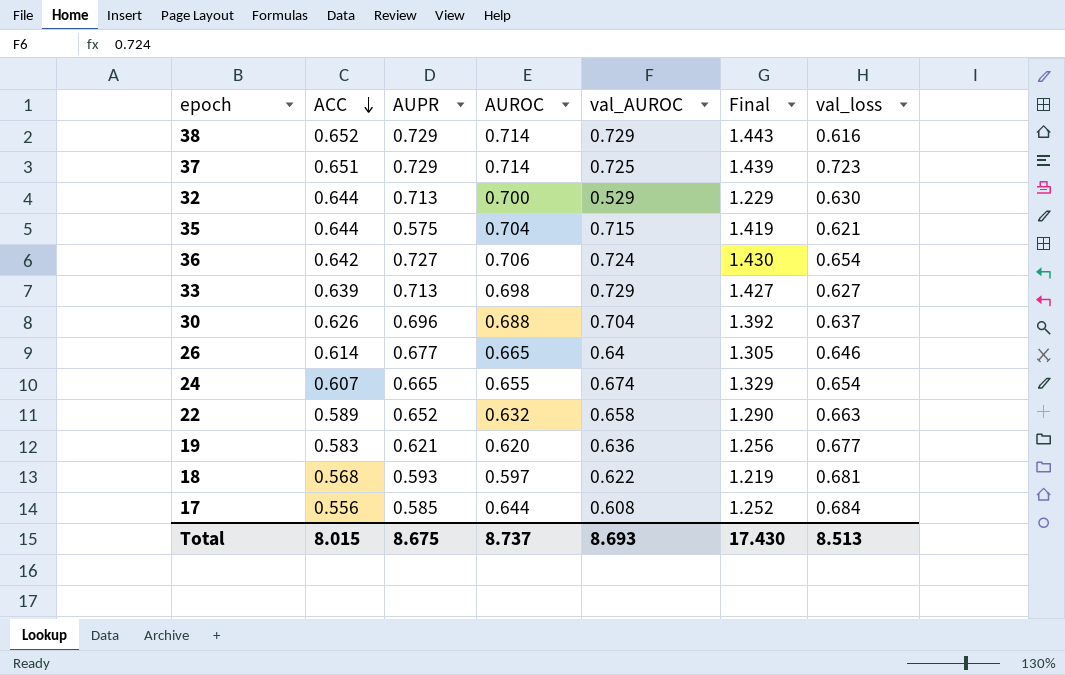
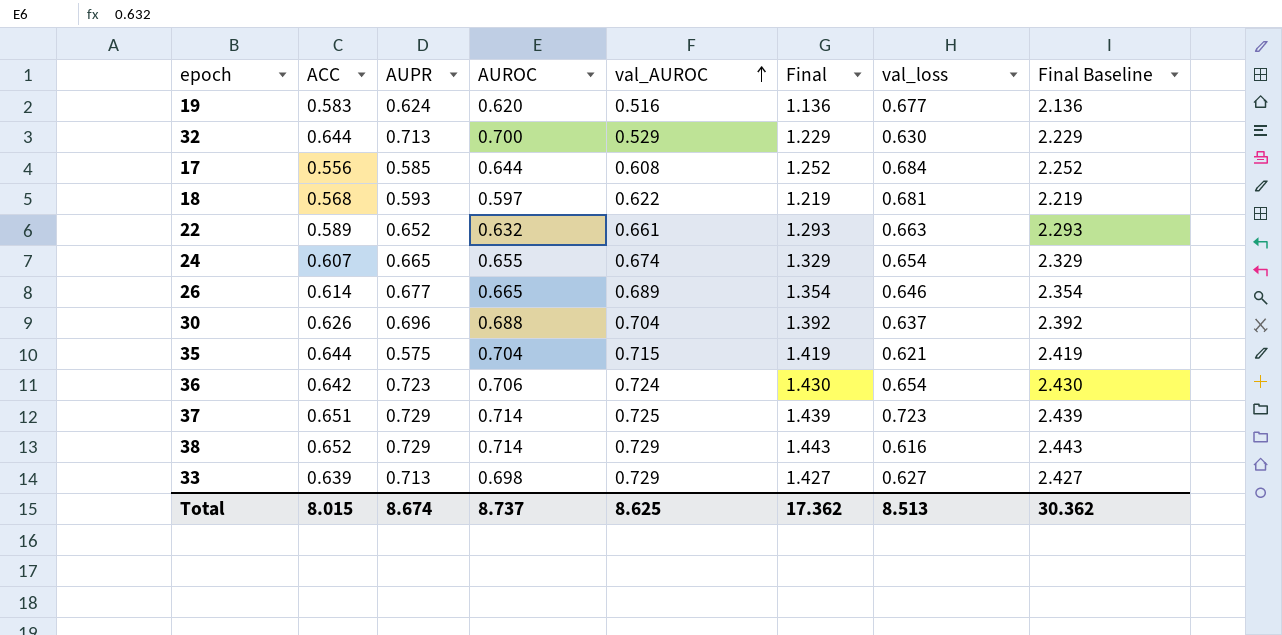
row order: ACC descending -> val_AUROC ascending
column Final Baseline | formula: none -> [Final] + 1
19 | AUPR: 0.621 -> 0.624
19 | val_AUROC: 0.636 -> 0.516
19 | Final: 1.256 -> 1.136
22 | val_AUROC: 0.658 -> 0.661
22 | Final: 1.290 -> 1.293
26 | val_AUROC: 0.64 -> 0.689
26 | Final: 1.305 -> 1.354
36 | AUPR: 0.727 -> 0.723
Total | AUPR: 8.675 -> 8.674
Total | val_AUROC: 8.693 -> 8.625
Total | Final: 17.430 -> 17.362

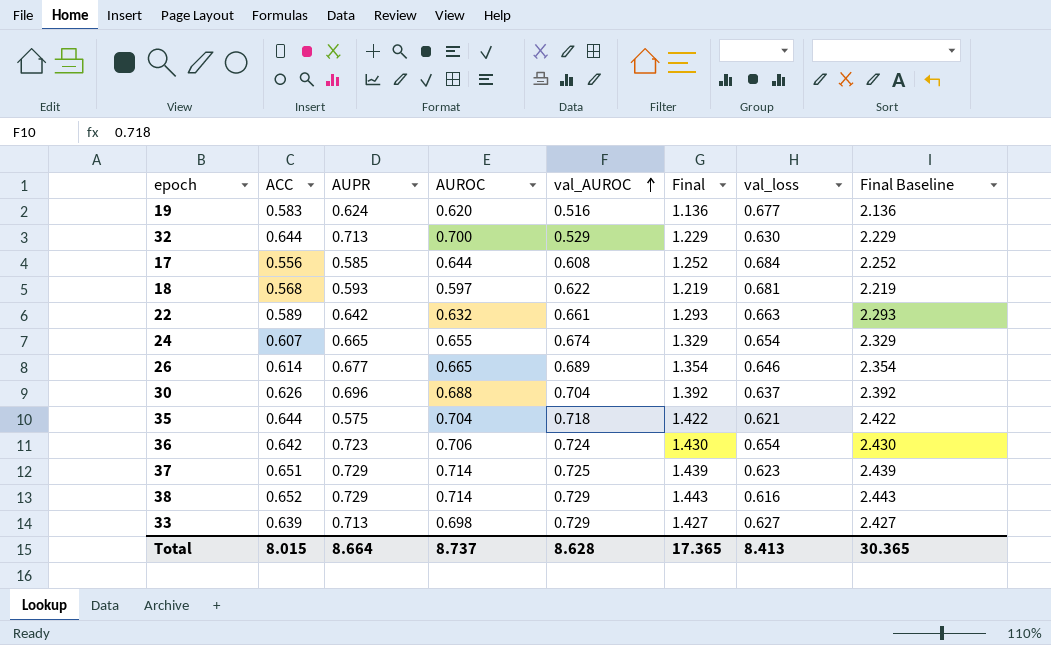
22 | AUPR: 0.652 -> 0.642
35 | val_AUROC: 0.715 -> 0.718
35 | Final: 1.419 -> 1.422
35 | Final Baseline: 2.419 -> 2.422
37 | val_loss: 0.723 -> 0.623
Total | AUPR: 8.674 -> 8.664
Total | val_AUROC: 8.625 -> 8.628
Total | Final: 17.362 -> 17.365
Total | val_loss: 8.513 -> 8.413
Total | Final Baseline: 30.362 -> 30.365

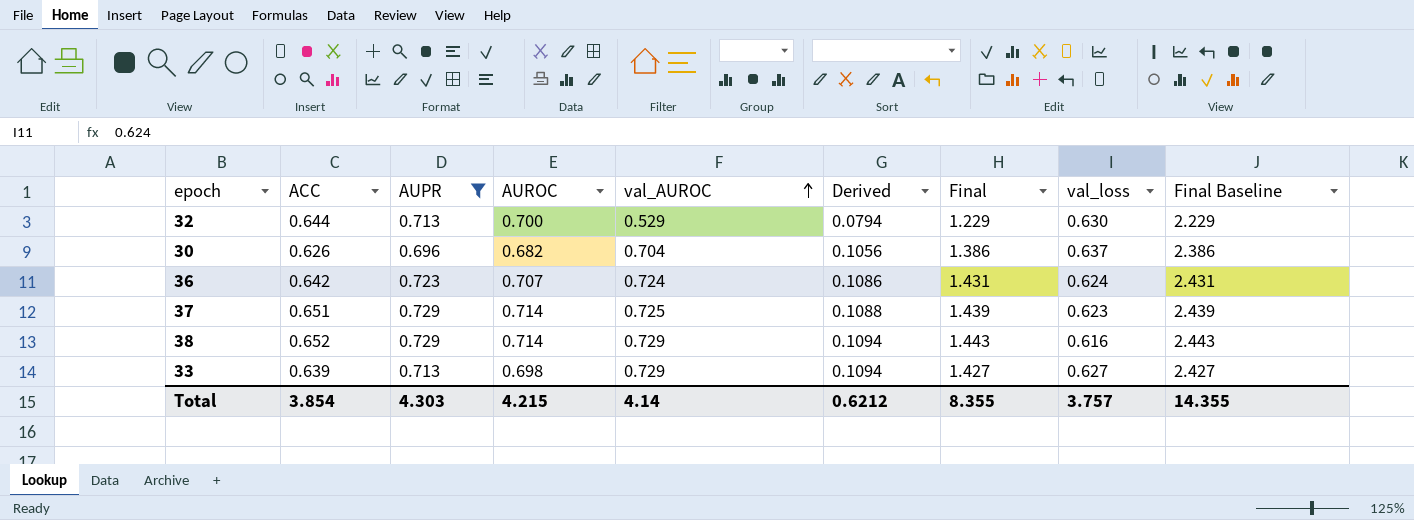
filter: none -> AUPR >= 0.696
column Derived | formula: none -> [val_AUROC] * 0.15
30 | AUROC: 0.688 -> 0.682
30 | Final: 1.392 -> 1.386
30 | Final Baseline: 2.392 -> 2.386
36 | AUROC: 0.706 -> 0.707
36 | Final: 1.430 -> 1.431
36 | val_loss: 0.654 -> 0.624
36 | Final Baseline: 2.430 -> 2.431
Total | ACC: 8.015 -> 3.854
Total | AUPR: 8.664 -> 4.303
Total | AUROC: 8.737 -> 4.215
Total | val_AUROC: 8.628 -> 4.14
Total | Final: 17.365 -> 8.355
Total | val_loss: 8.413 -> 3.757
Total | Final Baseline: 30.365 -> 14.355

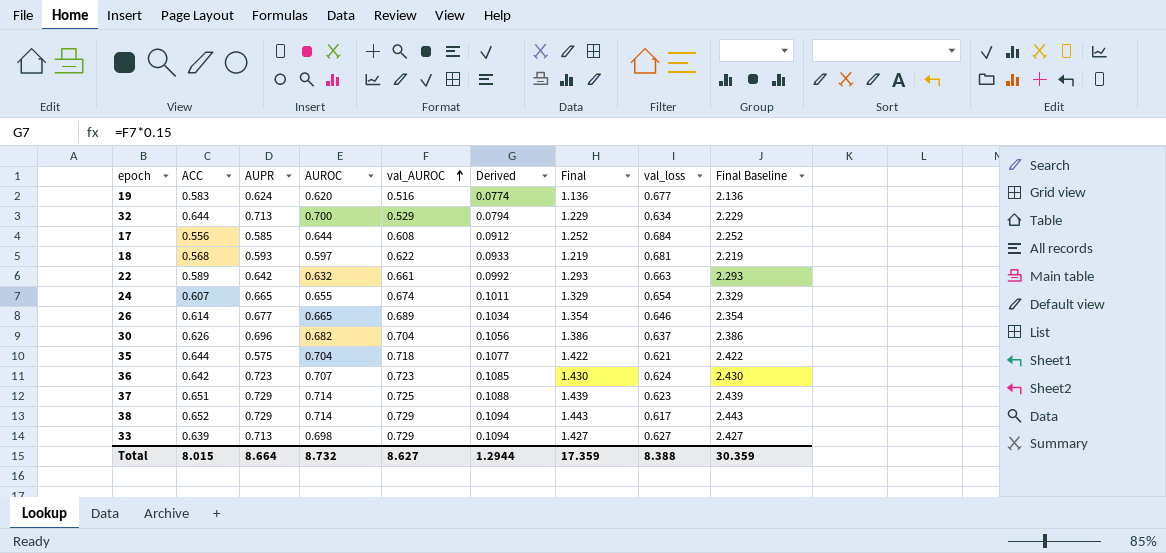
filter: AUPR >= 0.696 -> none
32 | val_loss: 0.630 -> 0.634
36 | val_AUROC: 0.724 -> 0.723
36 | Derived: 0.1086 -> 0.1085
36 | Final: 1.431 -> 1.430
36 | Final Baseline: 2.431 -> 2.430
38 | val_loss: 0.616 -> 0.617
Total | ACC: 3.854 -> 8.015
Total | AUPR: 4.303 -> 8.664
Total | AUROC: 4.215 -> 8.732
Total | val_AUROC: 4.14 -> 8.627
Total | Derived: 0.6212 -> 1.2944
Total | Final: 8.355 -> 17.359
Total | val_loss: 3.757 -> 8.388
Total | Final Baseline: 14.355 -> 30.359

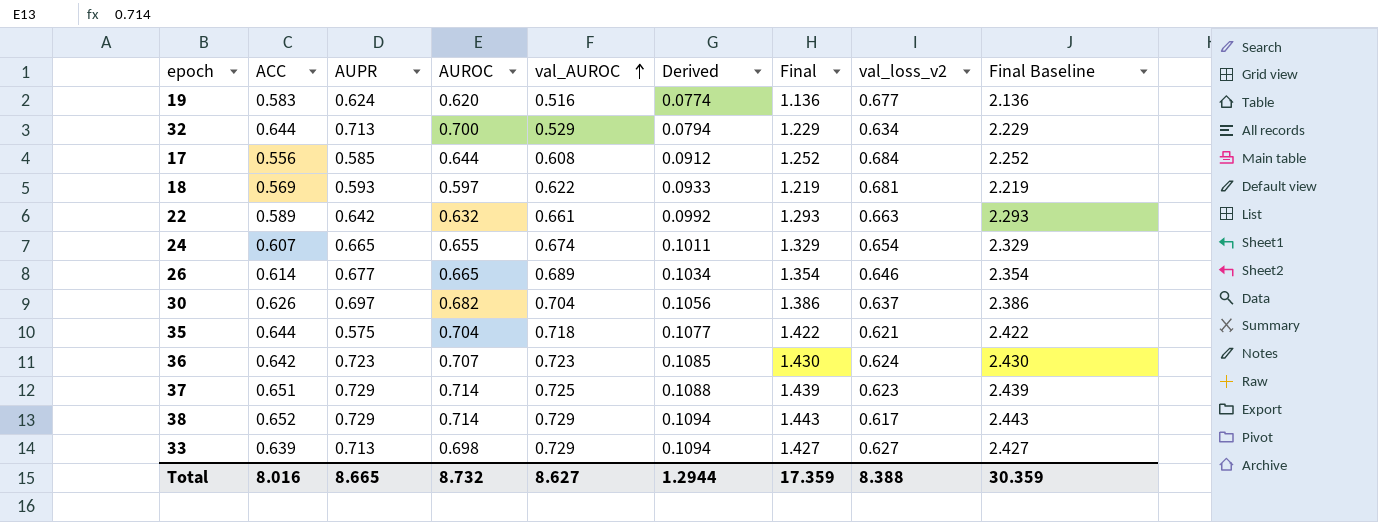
column name: val_loss -> val_loss_v2
18 | ACC: 0.568 -> 0.569
30 | AUPR: 0.696 -> 0.697
Total | ACC: 8.015 -> 8.016
Total | AUPR: 8.664 -> 8.665

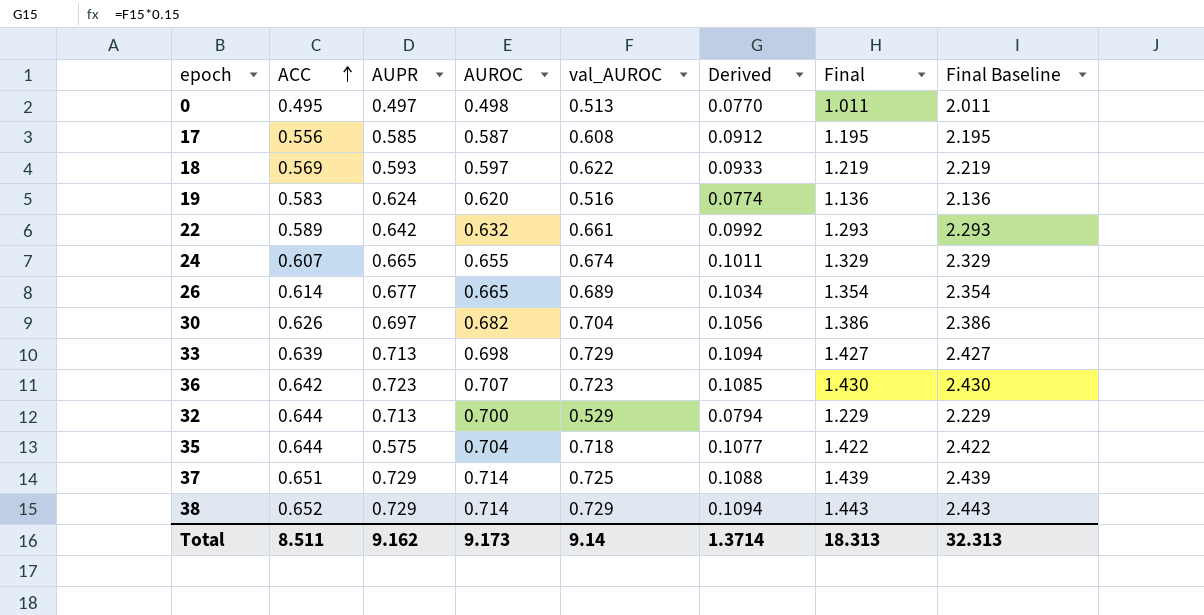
row order: val_AUROC ascending -> ACC ascending
column val_loss_v2 | position: 8 -> none
row 0: none -> 0.495 | 0.497 | 0.498 | 0.513 | 0.0770 | 1.011 | 2.011
17 | AUROC: 0.644 -> 0.587
17 | Final: 1.252 -> 1.195
17 | Final Baseline: 2.252 -> 2.195
Total | ACC: 8.016 -> 8.511
Total | AUPR: 8.665 -> 9.162
Total | AUROC: 8.732 -> 9.173
Total | val_AUROC: 8.627 -> 9.14
Total | Derived: 1.2944 -> 1.3714
Total | Final: 17.359 -> 18.313
Total | Final Baseline: 30.359 -> 32.313

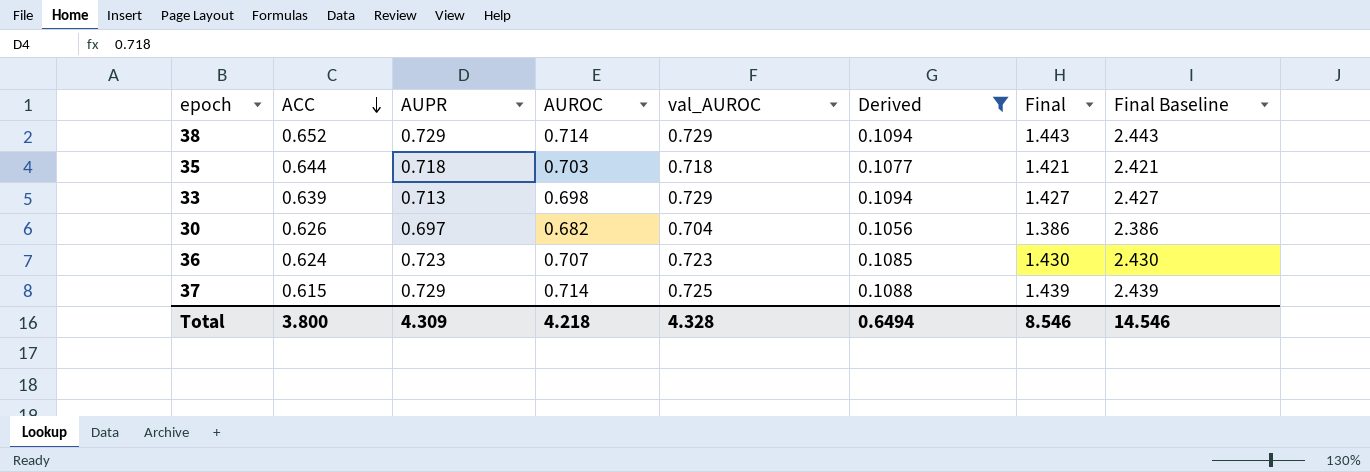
filter: none -> Derived >= 0.1056
row order: ACC ascending -> ACC descending
35 | AUPR: 0.575 -> 0.718
35 | AUROC: 0.704 -> 0.703
35 | Final: 1.422 -> 1.421
35 | Final Baseline: 2.422 -> 2.421
36 | ACC: 0.642 -> 0.624
37 | ACC: 0.651 -> 0.615
Total | ACC: 8.511 -> 3.800
Total | AUPR: 9.162 -> 4.309
Total | AUROC: 9.173 -> 4.218
Total | val_AUROC: 9.14 -> 4.328
Total | Derived: 1.3714 -> 0.6494
Total | Final: 18.313 -> 8.546
Total | Final Baseline: 32.313 -> 14.546

